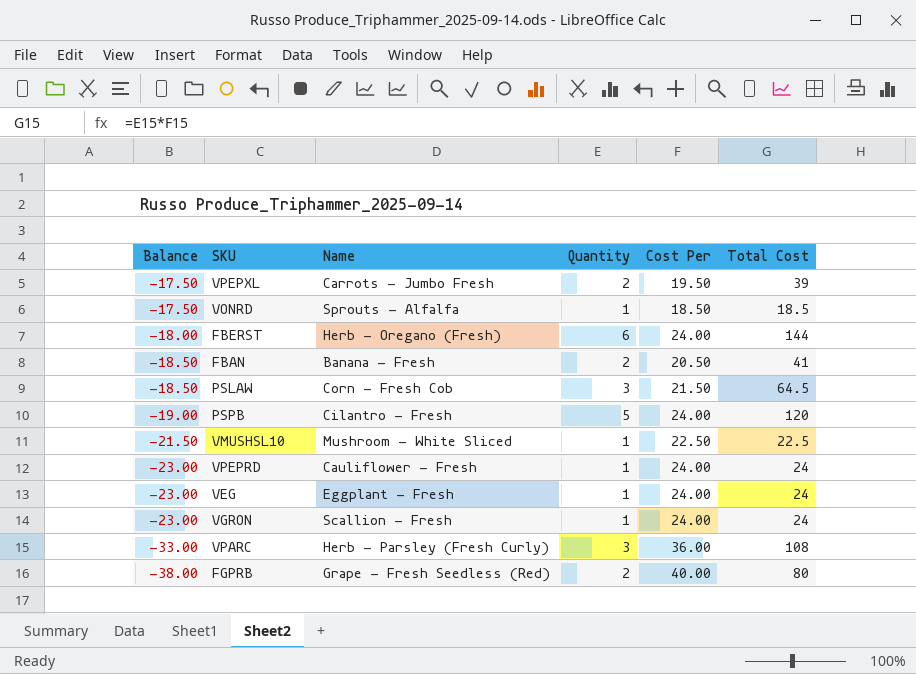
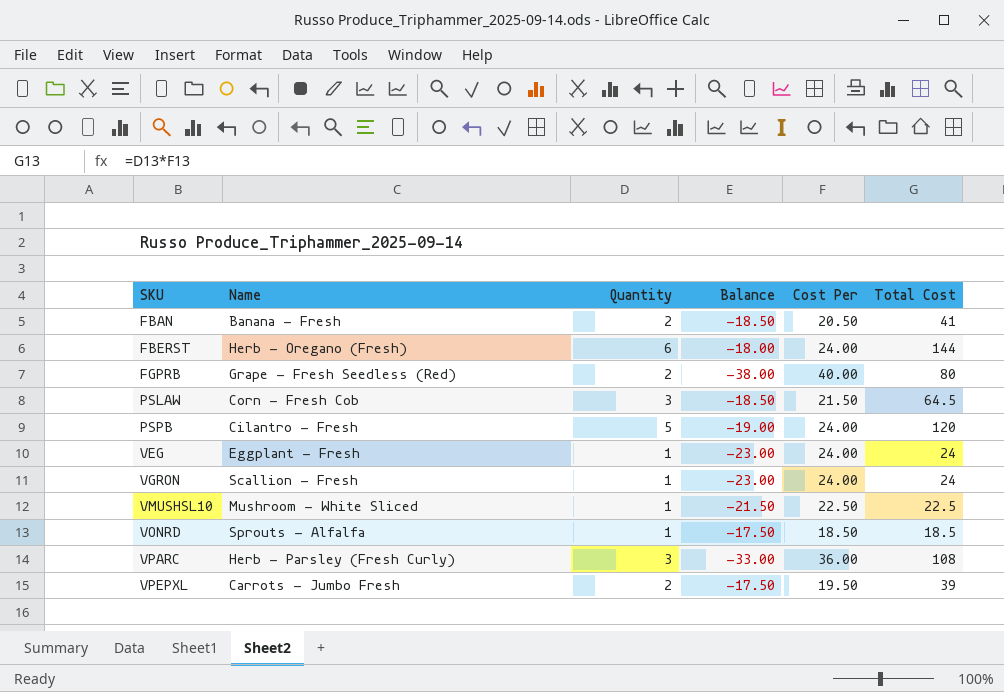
row order: Balance descending -> SKU ascending
column Balance | position: 1 -> 4
row VPEPRD: -23.00 | Cauliflower - Fresh | 1 | 24.00 | 24 -> none

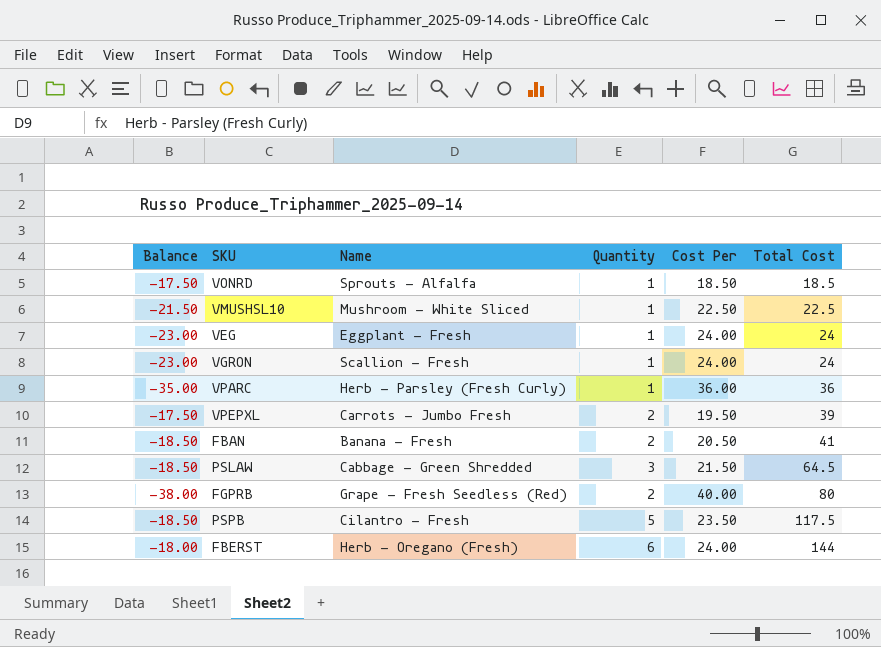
row order: SKU ascending -> Total Cost ascending
column Balance | position: 4 -> 1
VPARC | Balance: -33.00 -> -35.00
VPARC | Quantity: 3 -> 1
VPARC | Total Cost: 108 -> 36
PSLAW | Name: Corn - Fresh Cob -> Cabbage - Green Shredded
PSPB | Balance: -19.00 -> -18.50
PSPB | Cost Per: 24.00 -> 23.50
PSPB | Total Cost: 120 -> 117.5

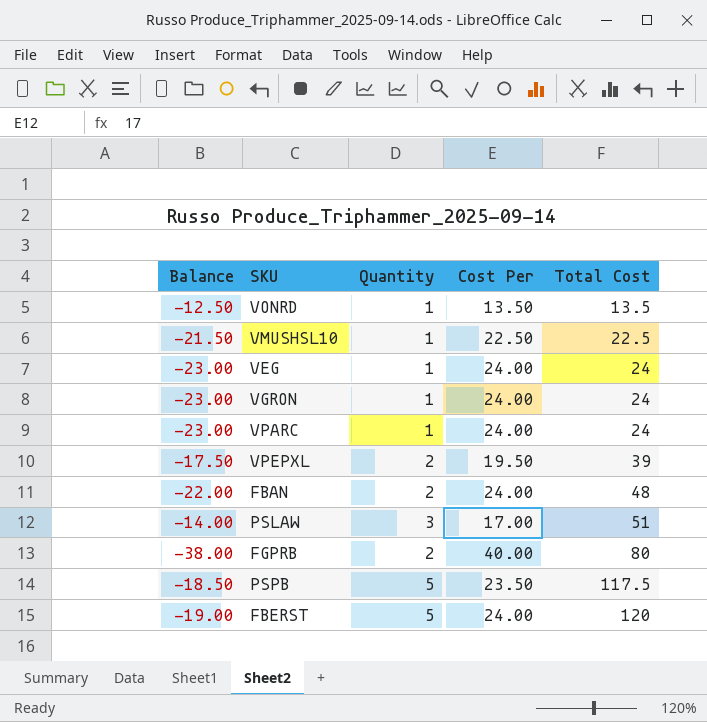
column Name | position: 3 -> none
VONRD | Balance: -17.50 -> -12.50
VONRD | Cost Per: 18.50 -> 13.50
VONRD | Total Cost: 18.5 -> 13.5
VPARC | Balance: -35.00 -> -23.00
VPARC | Cost Per: 36.00 -> 24.00
VPARC | Total Cost: 36 -> 24
FBAN | Balance: -18.50 -> -22.00
FBAN | Cost Per: 20.50 -> 24.00
FBAN | Total Cost: 41 -> 48
PSLAW | Balance: -18.50 -> -14.00
PSLAW | Cost Per: 21.50 -> 17.00
PSLAW | Total Cost: 64.5 -> 51
FBERST | Balance: -18.00 -> -19.00
FBERST | Quantity: 6 -> 5
FBERST | Total Cost: 144 -> 120

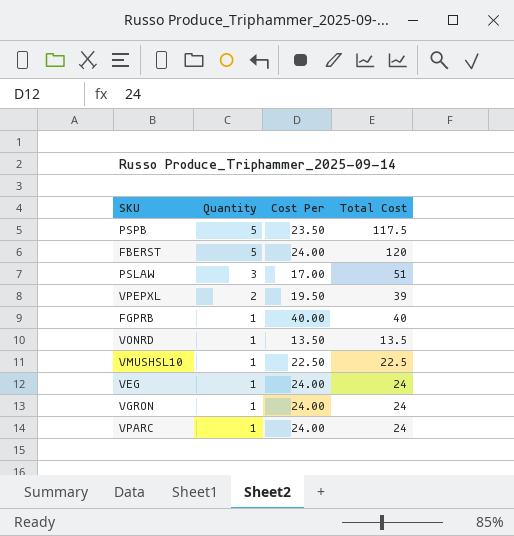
row order: Total Cost ascending -> Quantity descending
column Balance | formula: [Quantity] - [Cost Per] -> none
row FBAN: -22.00 | 2 | 24.00 | 48 -> none
FGPRB | Quantity: 2 -> 1
FGPRB | Total Cost: 80 -> 40

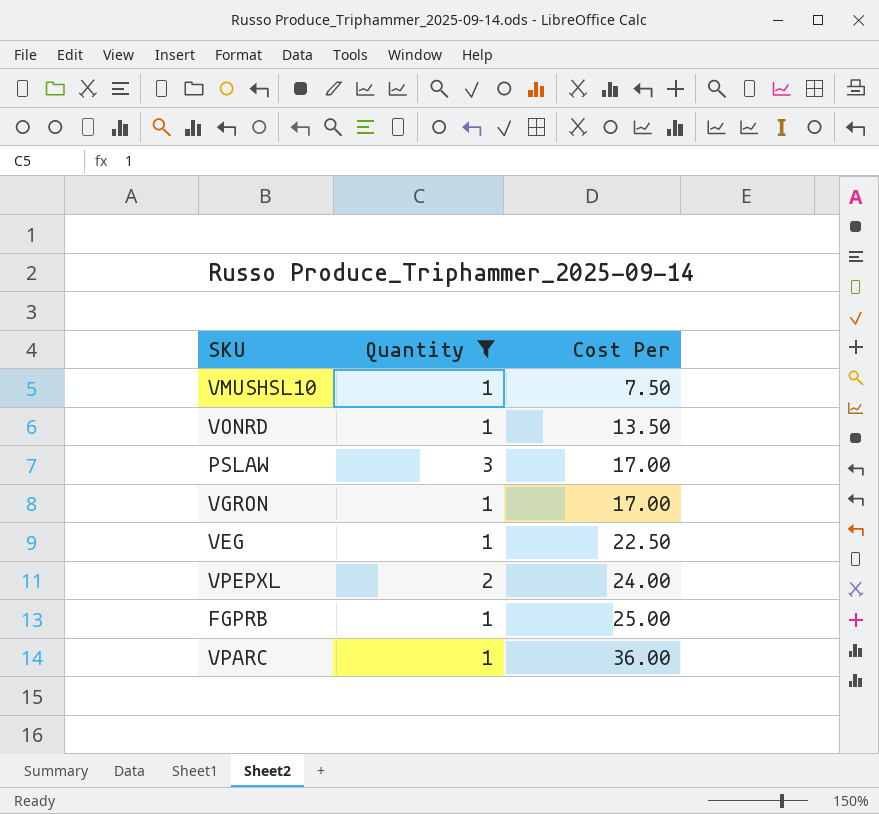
filter: none -> Quantity != 5
row order: Quantity descending -> Cost Per ascending
column Total Cost | formula: [Quantity] * [Cost Per] -> none
VMUSHSL10 | Cost Per: 22.50 -> 7.50
VGRON | Cost Per: 24.00 -> 17.00
VEG | Cost Per: 24.00 -> 22.50
VPEPXL | Cost Per: 19.50 -> 24.00
FGPRB | Cost Per: 40.00 -> 25.00
VPARC | Cost Per: 24.00 -> 36.00

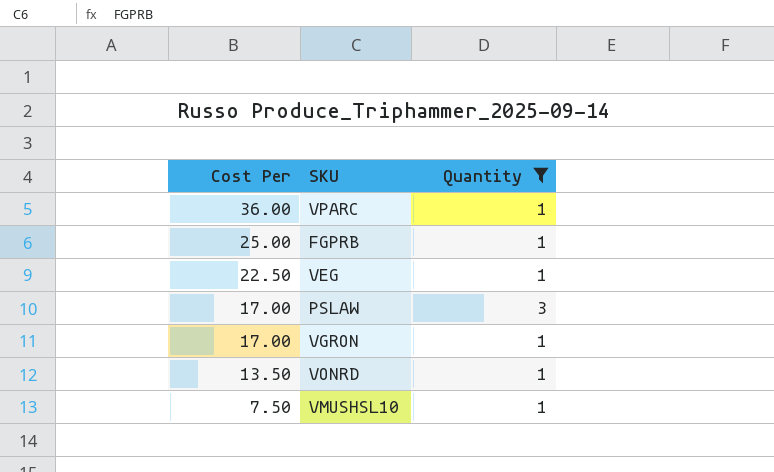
row order: Cost Per ascending -> Cost Per descending
column Cost Per | position: 3 -> 1
row VPEPXL: 2 | 24.00 -> none

